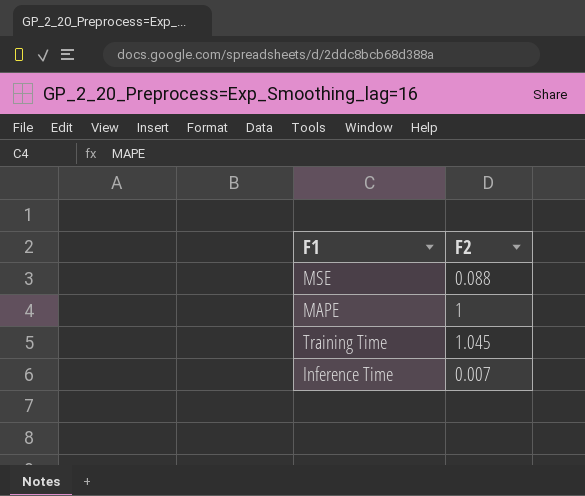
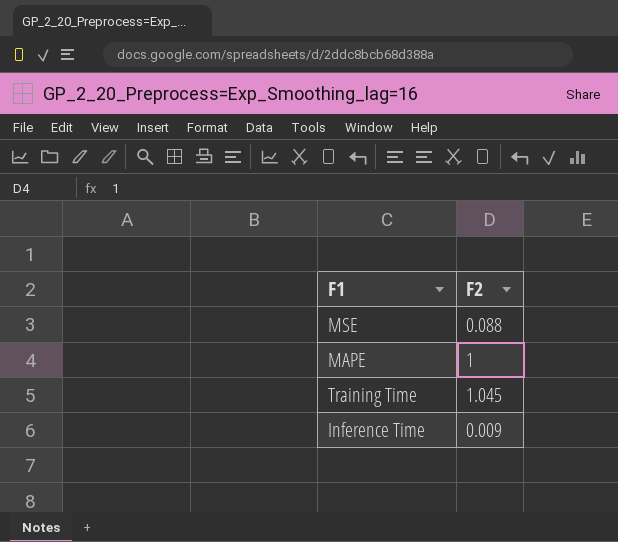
Inference Time | F2: 0.007 -> 0.009

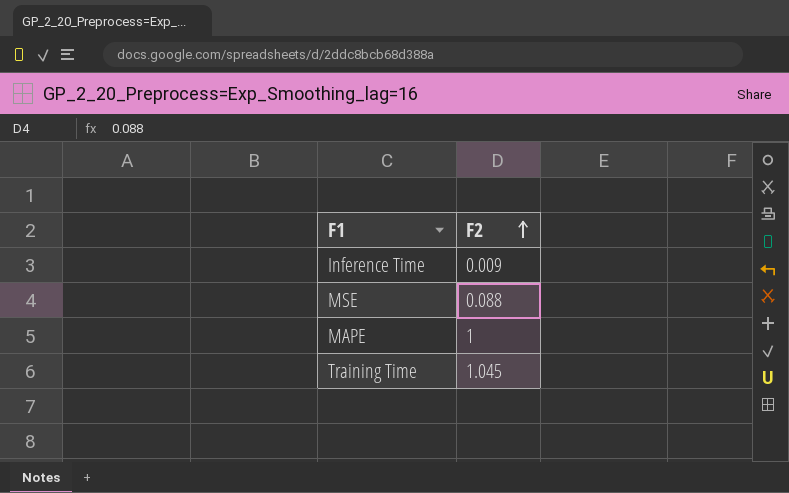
row order: none -> F2 ascending

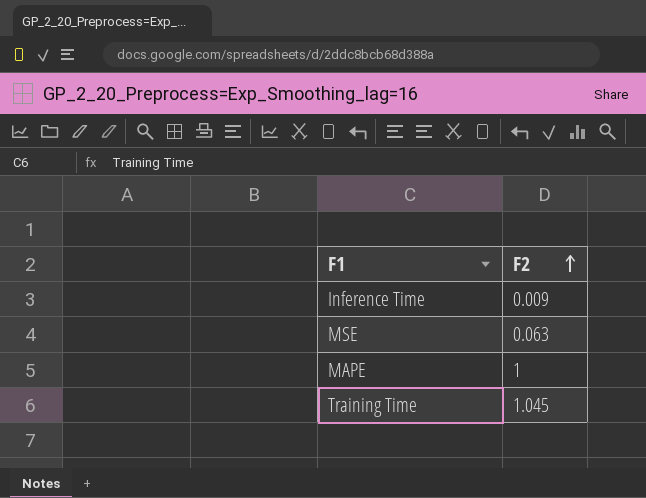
MSE | F2: 0.088 -> 0.063

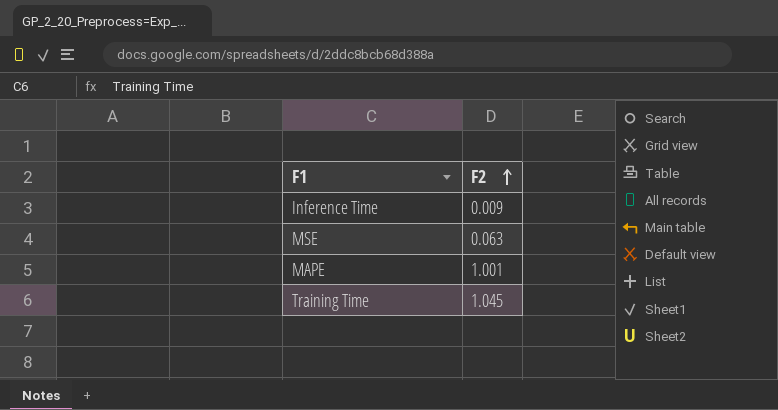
MAPE | F2: 1 -> 1.001

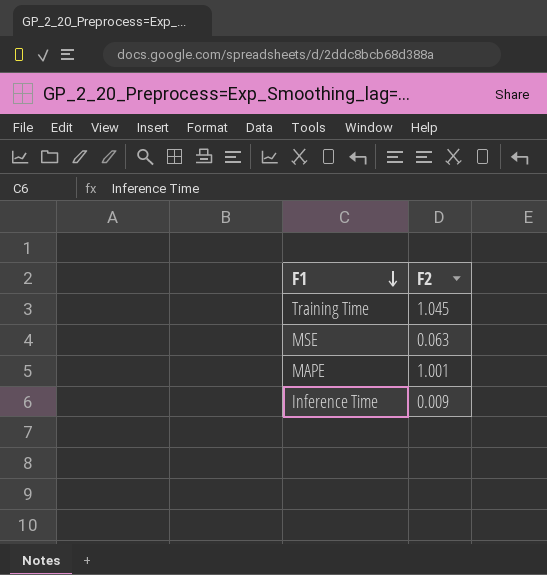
row order: F2 ascending -> F1 descending

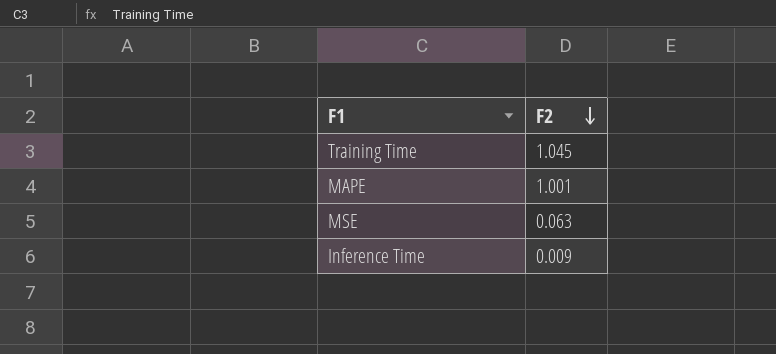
row order: F1 descending -> F2 descending

